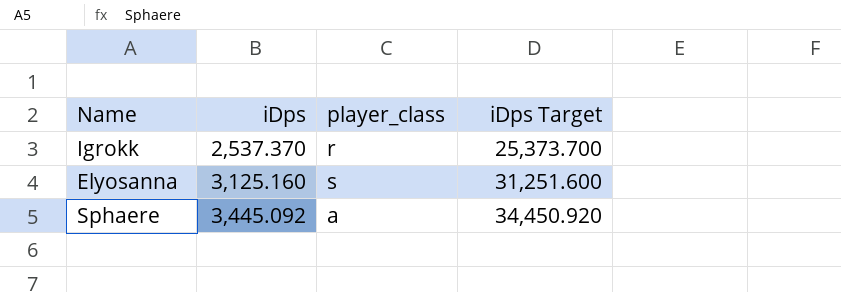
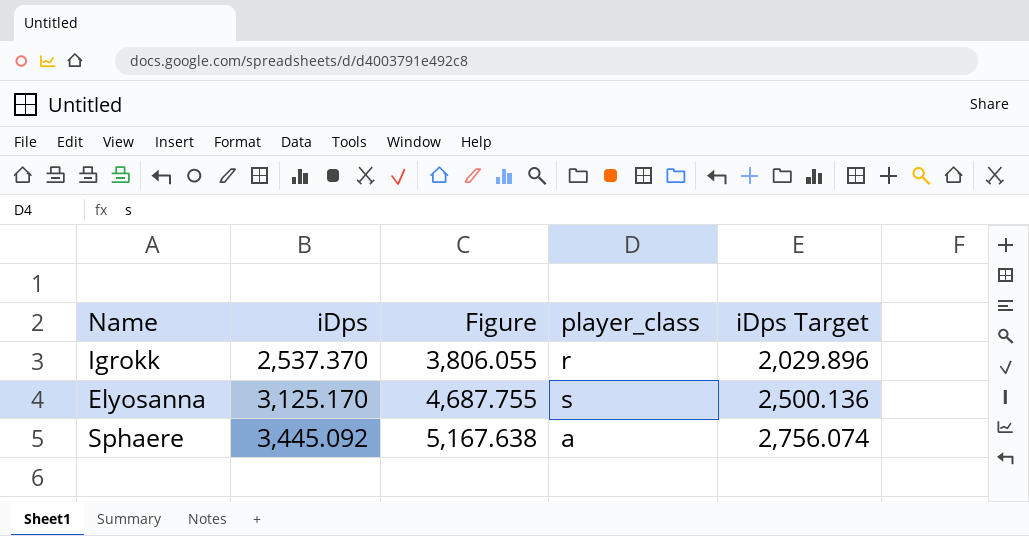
column Figure | formula: none -> [iDps] * 1.5
column iDps Target | formula: [iDps] * 10 -> [iDps] * 0.8
Elyosanna | iDps: 3,125.160 -> 3,125.170

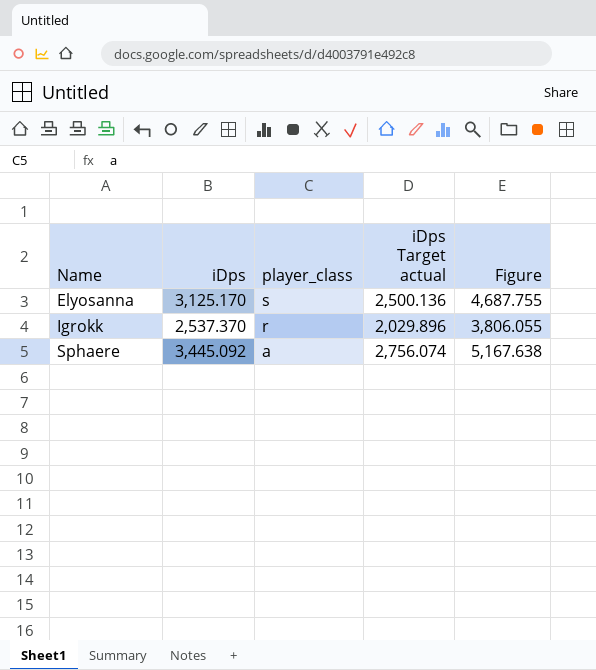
row order: iDps ascending -> Name ascending
column name: iDps Target -> iDps Target actual
column Figure | position: 3 -> 5

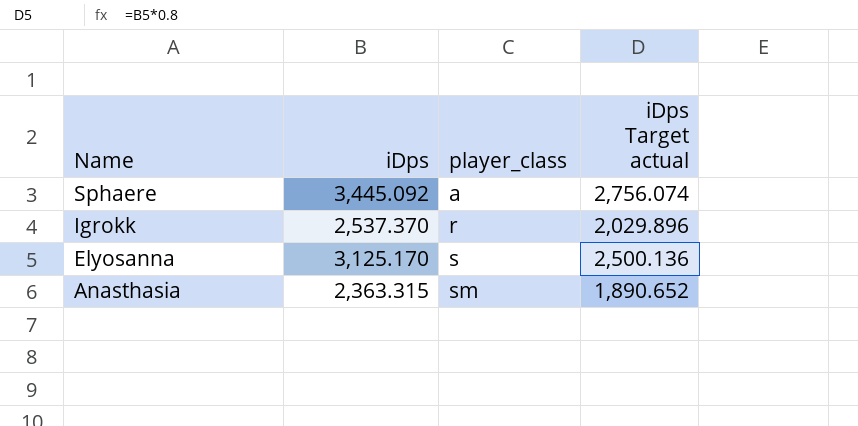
row order: Name ascending -> Name descending
column Figure | formula: [iDps] * 1.5 -> none
row Anasthasia: none -> 2,363.315 | sm | 1,890.652

